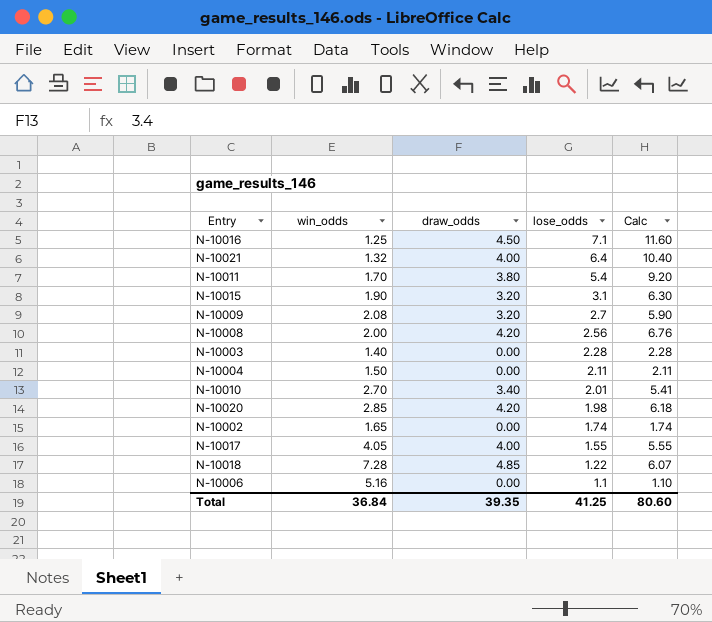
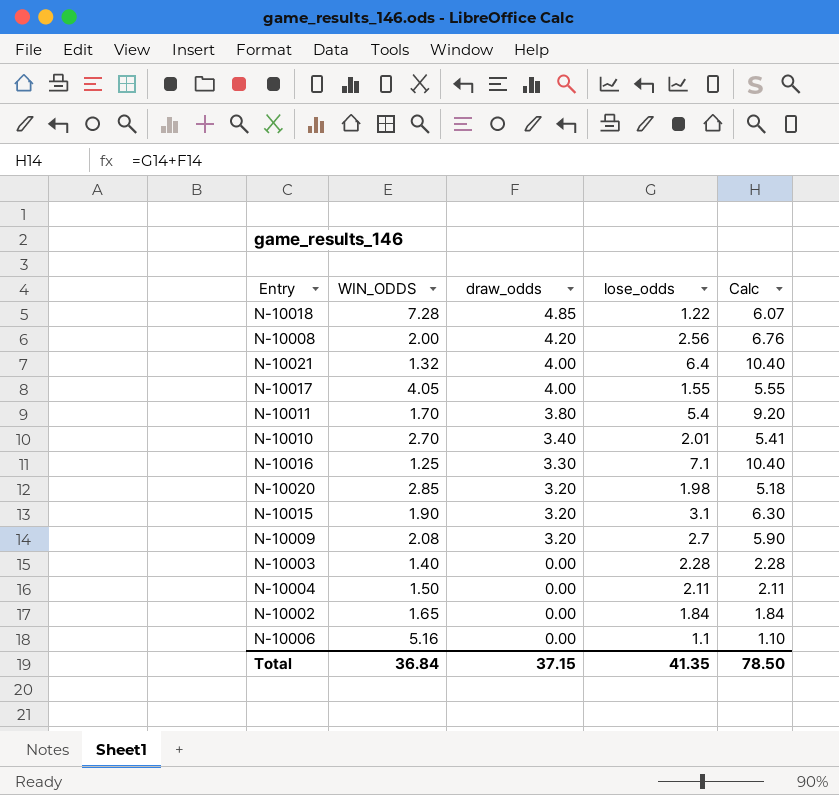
row order: lose_odds descending -> draw_odds descending
column name: win_odds -> WIN_ODDS
N-10016 | draw_odds: 4.50 -> 3.30
N-10016 | Calc: 11.60 -> 10.40
N-10020 | draw_odds: 4.20 -> 3.20
N-10020 | Calc: 6.18 -> 5.18
N-10002 | lose_odds: 1.74 -> 1.84
N-10002 | Calc: 1.74 -> 1.84
Total | draw_odds: 39.35 -> 37.15
Total | lose_odds: 41.25 -> 41.35
Total | Calc: 80.60 -> 78.50

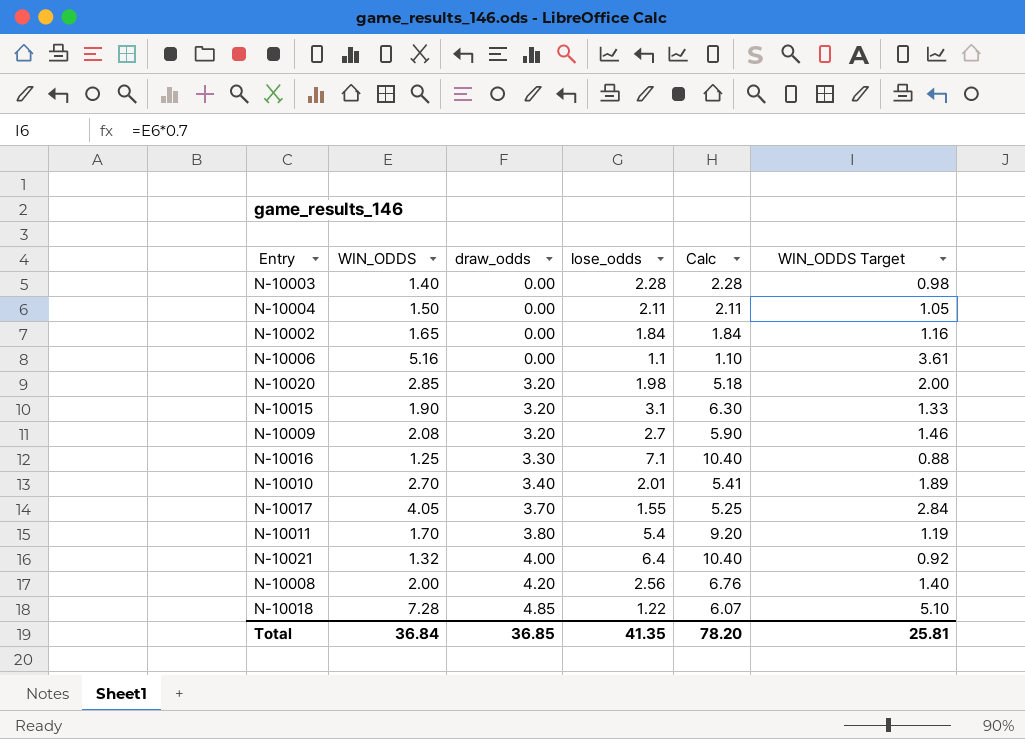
row order: draw_odds descending -> draw_odds ascending
column WIN_ODDS Target | formula: none -> [WIN_ODDS] * 0.7
N-10017 | draw_odds: 4.00 -> 3.70
N-10017 | Calc: 5.55 -> 5.25
Total | draw_odds: 37.15 -> 36.85
Total | Calc: 78.50 -> 78.20

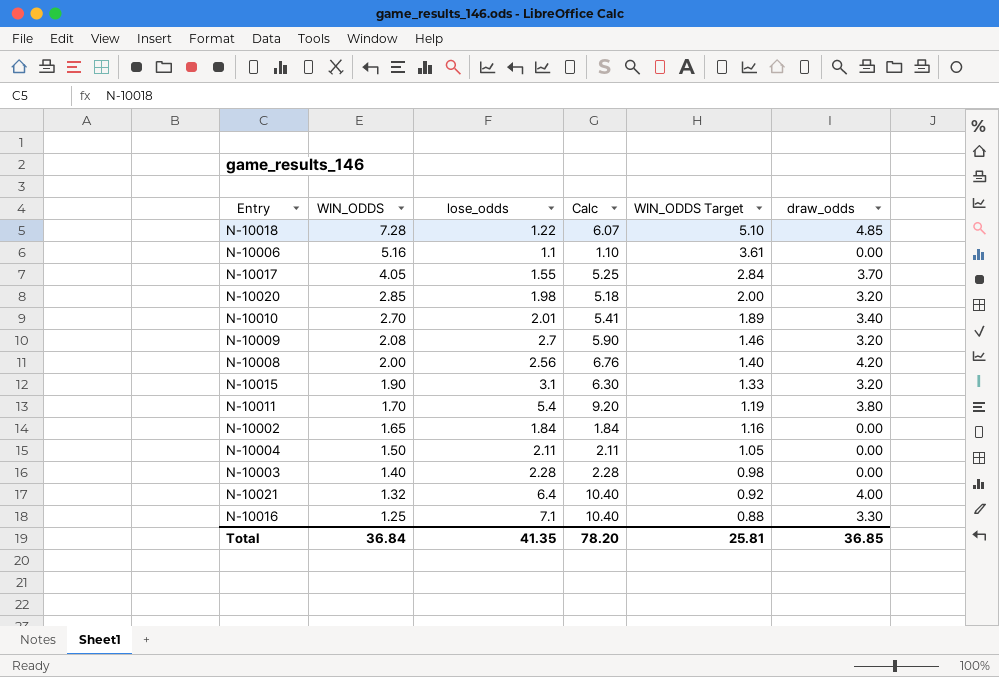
row order: draw_odds ascending -> WIN_ODDS descending
column draw_odds | position: 3 -> 6

